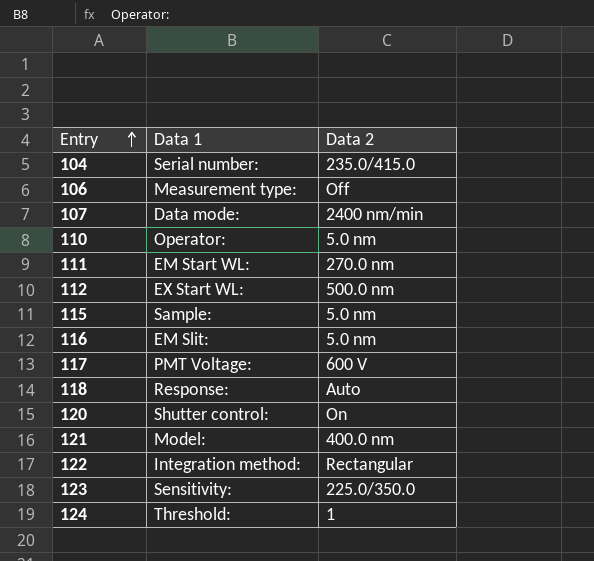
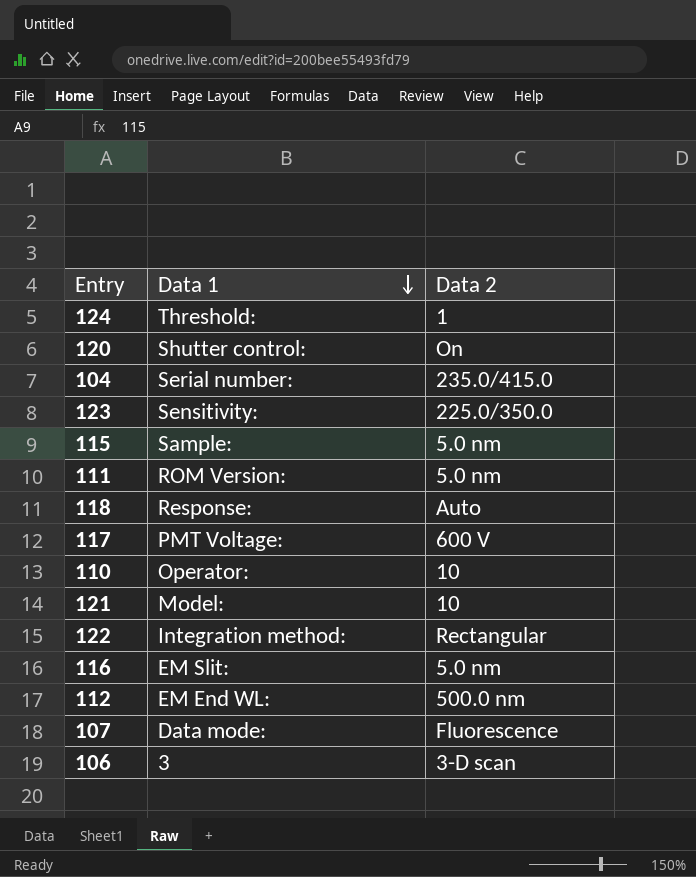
row order: Entry ascending -> Data 1 descending
111 | Data 1: EM Start WL: -> ROM Version:
111 | Data 2: 270.0 nm -> 5.0 nm
110 | Data 2: 5.0 nm -> 10
121 | Data 2: 400.0 nm -> 10
112 | Data 1: EX Start WL: -> EM End WL:
107 | Data 2: 2400 nm/min -> Fluorescence
106 | Data 1: Measurement type: -> 3
106 | Data 2: Off -> 3-D scan

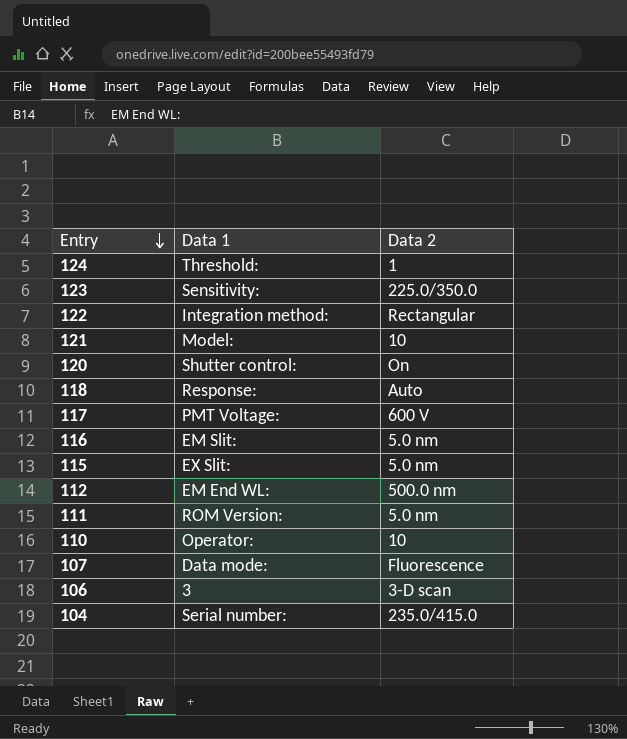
row order: Data 1 descending -> Entry descending
115 | Data 1: Sample: -> EX Slit:

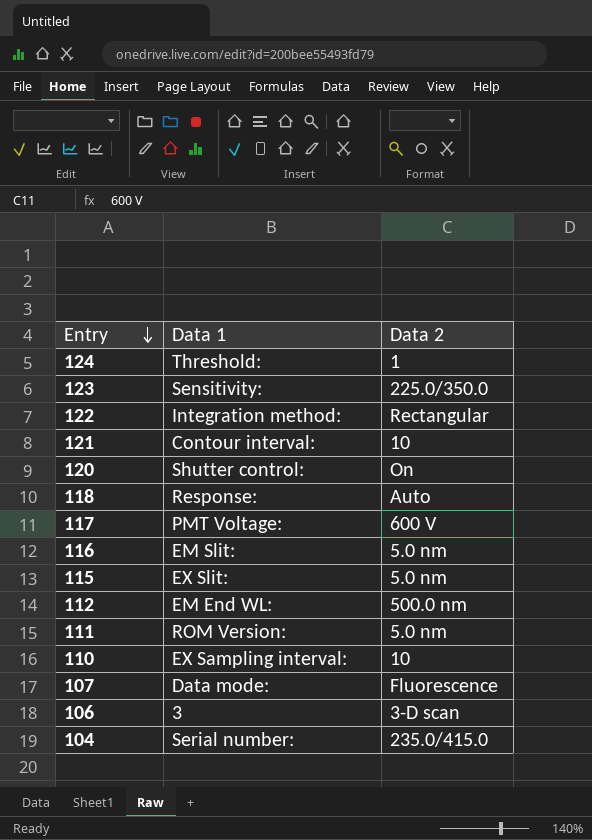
121 | Data 1: Model: -> Contour interval:
110 | Data 1: Operator: -> EX Sampling interval:

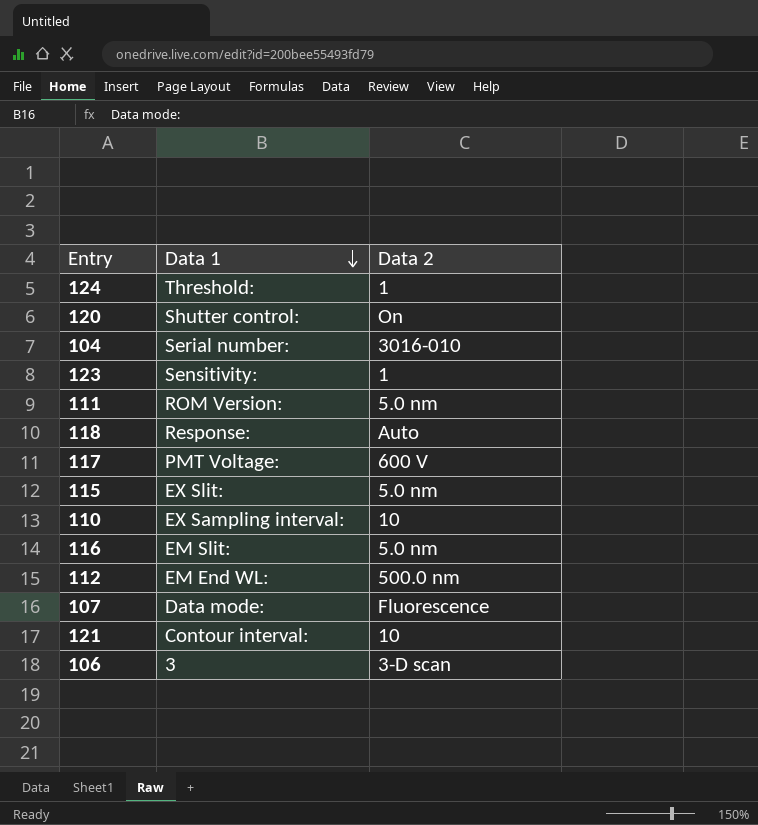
row order: Entry descending -> Data 1 descending
row 122: Integration method: | Rectangular -> none
104 | Data 2: 235.0/415.0 -> 3016-010
123 | Data 2: 225.0/350.0 -> 1

